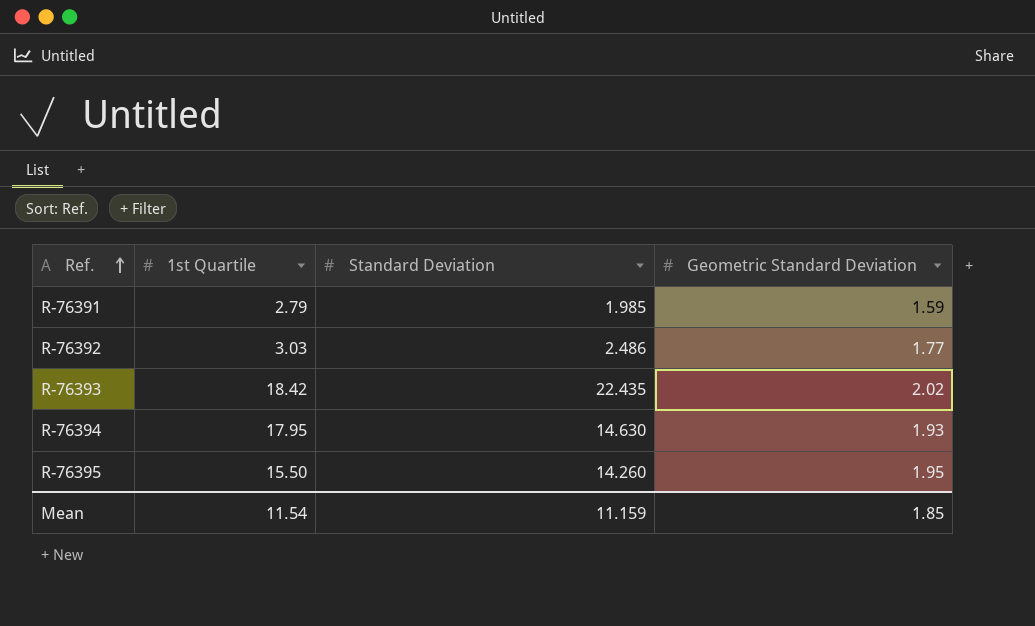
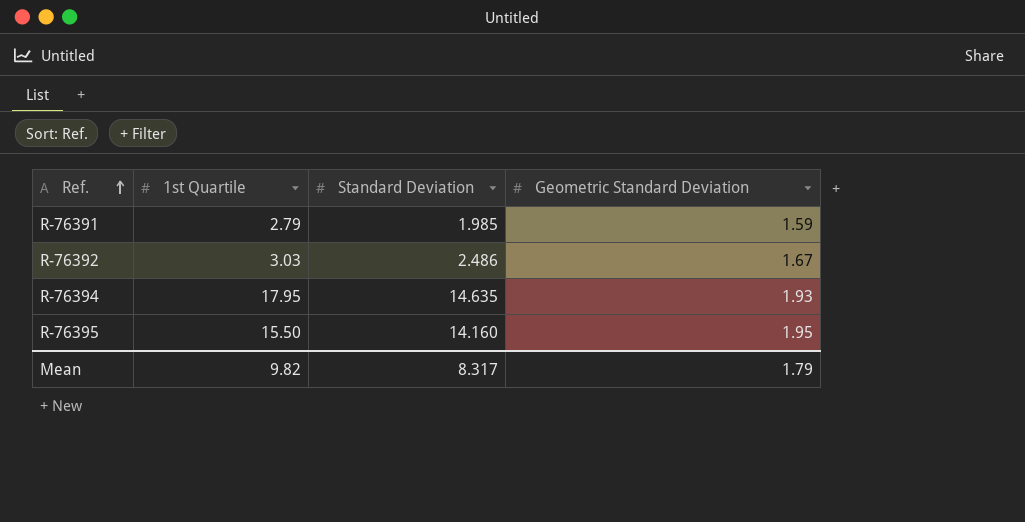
row R-76393: 18.42 | 22.435 | 2.02 -> none
R-76392 | Geometric Standard Deviation: 1.77 -> 1.67
R-76394 | Standard Deviation: 14.630 -> 14.635
R-76395 | Standard Deviation: 14.260 -> 14.160
Mean | 1st Quartile: 11.54 -> 9.82
Mean | Standard Deviation: 11.159 -> 8.317
Mean | Geometric Standard Deviation: 1.85 -> 1.79

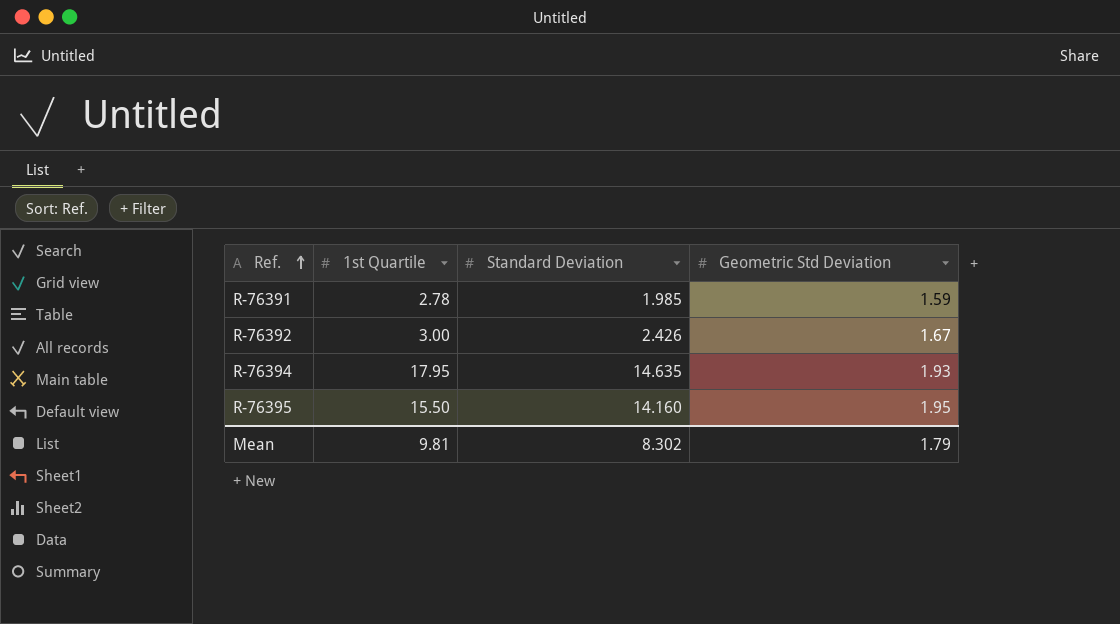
column name: Geometric Standard Deviation -> Geometric Std Deviation
R-76391 | 1st Quartile: 2.79 -> 2.78
R-76392 | 1st Quartile: 3.03 -> 3.00
R-76392 | Standard Deviation: 2.486 -> 2.426
Mean | 1st Quartile: 9.82 -> 9.81
Mean | Standard Deviation: 8.317 -> 8.302

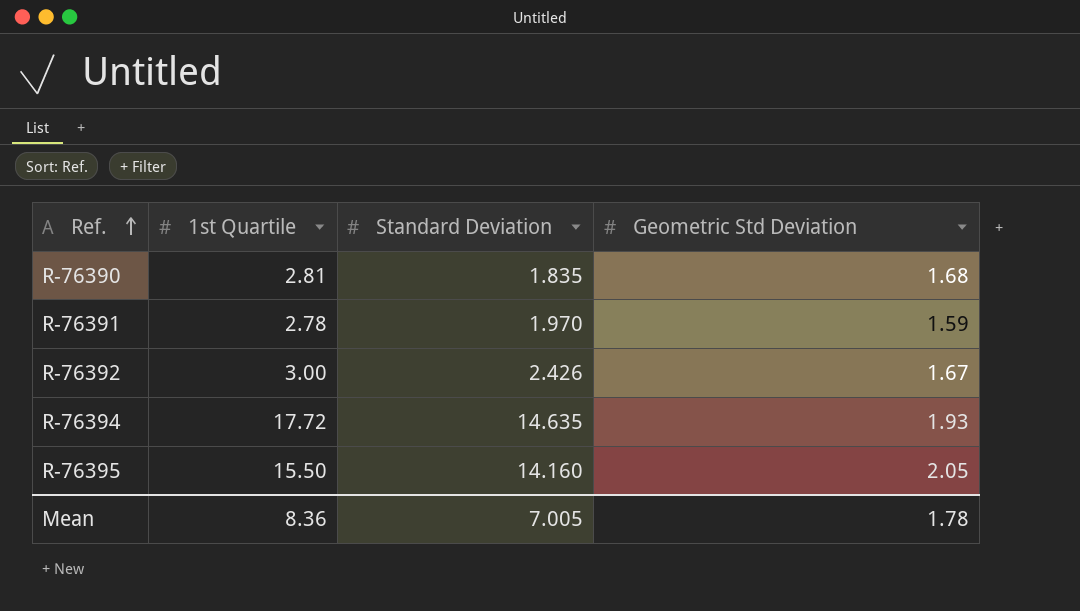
row R-76390: none -> 2.81 | 1.835 | 1.68
R-76391 | Standard Deviation: 1.985 -> 1.970
R-76394 | 1st Quartile: 17.95 -> 17.72
R-76395 | Geometric Std Deviation: 1.95 -> 2.05
Mean | 1st Quartile: 9.81 -> 8.36
Mean | Standard Deviation: 8.302 -> 7.005
Mean | Geometric Std Deviation: 1.79 -> 1.78

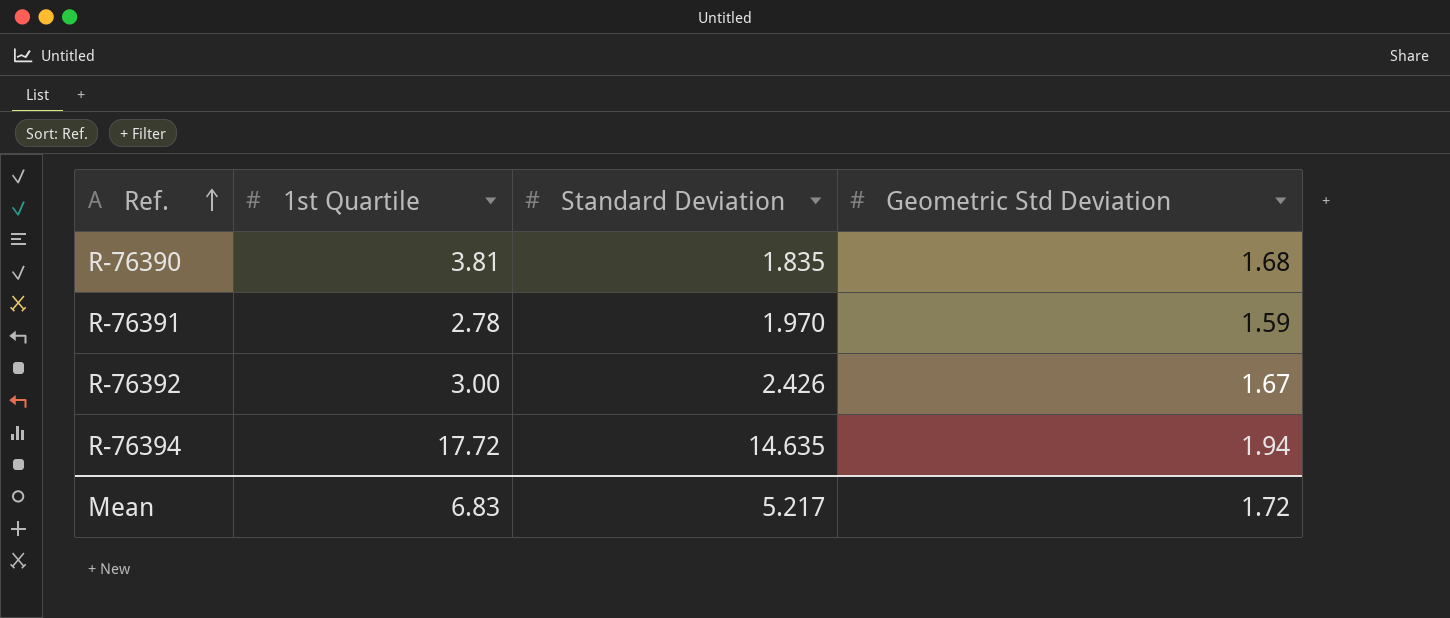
row R-76395: 15.50 | 14.160 | 2.05 -> none
R-76390 | 1st Quartile: 2.81 -> 3.81
R-76394 | Geometric Std Deviation: 1.93 -> 1.94
Mean | 1st Quartile: 8.36 -> 6.83
Mean | Standard Deviation: 7.005 -> 5.217
Mean | Geometric Std Deviation: 1.78 -> 1.72

